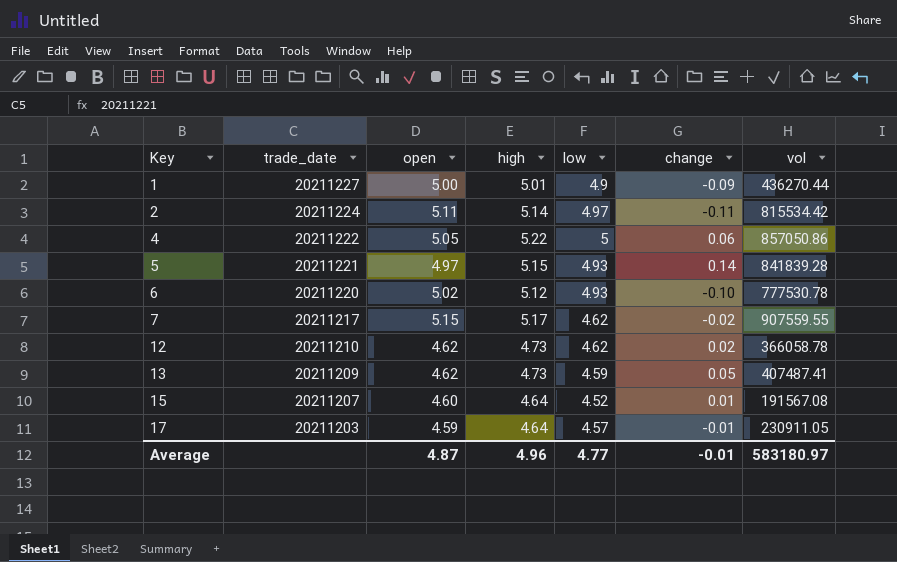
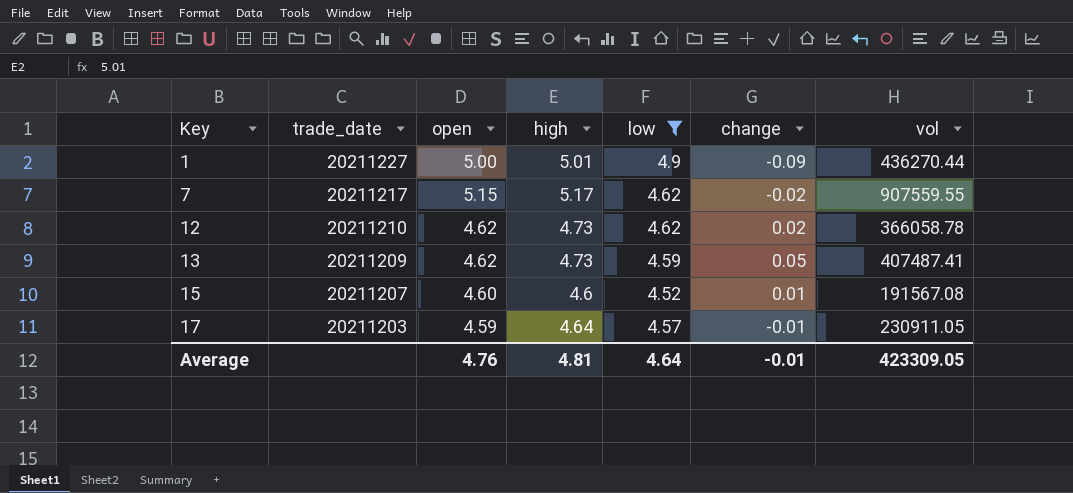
filter: none -> low <= 4.9
15 | high: 4.64 -> 4.6
Average | open: 4.87 -> 4.76
Average | high: 4.96 -> 4.81
Average | low: 4.77 -> 4.64
Average | vol: 583180.97 -> 423309.05

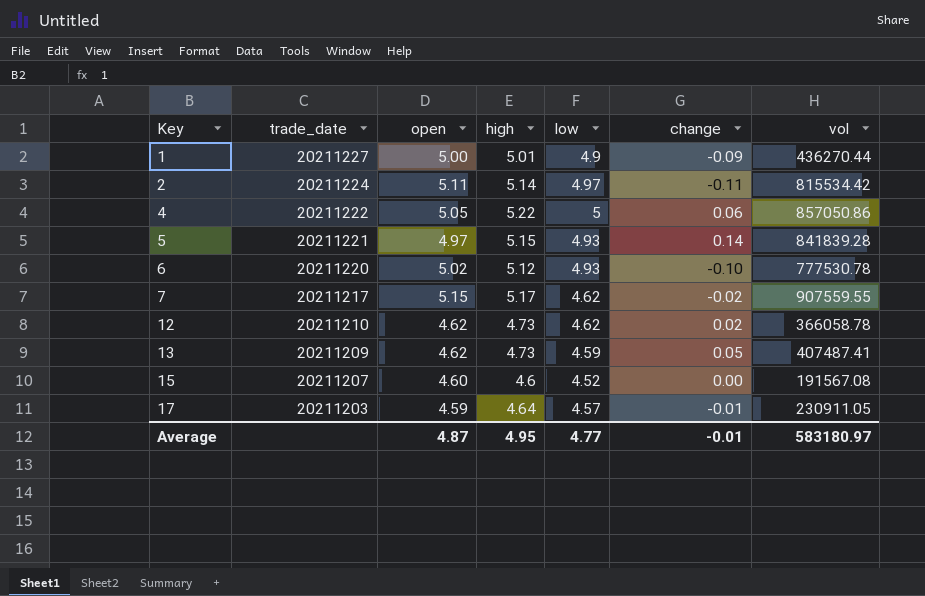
filter: low <= 4.9 -> none
15 | change: 0.01 -> 0.00
Average | open: 4.76 -> 4.87
Average | high: 4.81 -> 4.95
Average | low: 4.64 -> 4.77
Average | vol: 423309.05 -> 583180.97

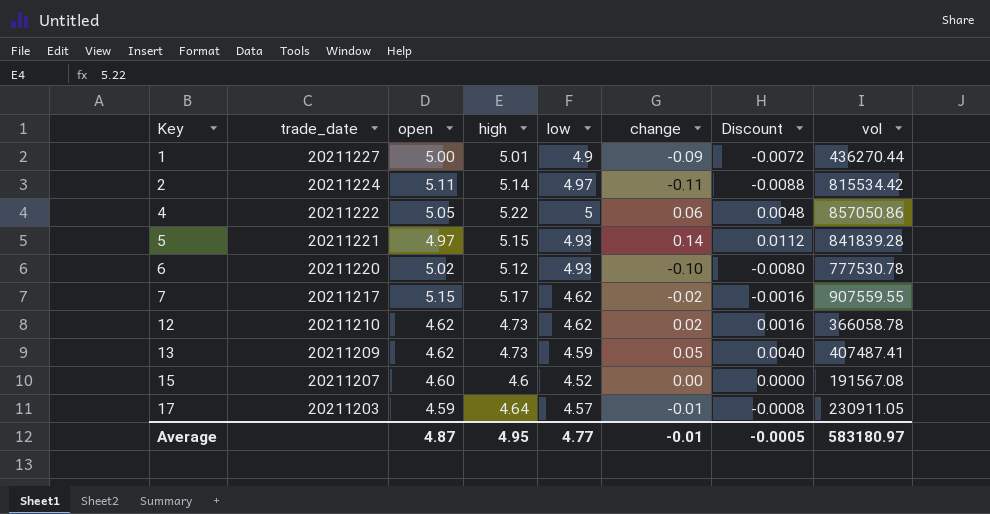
column Discount | formula: none -> [change] * 0.08

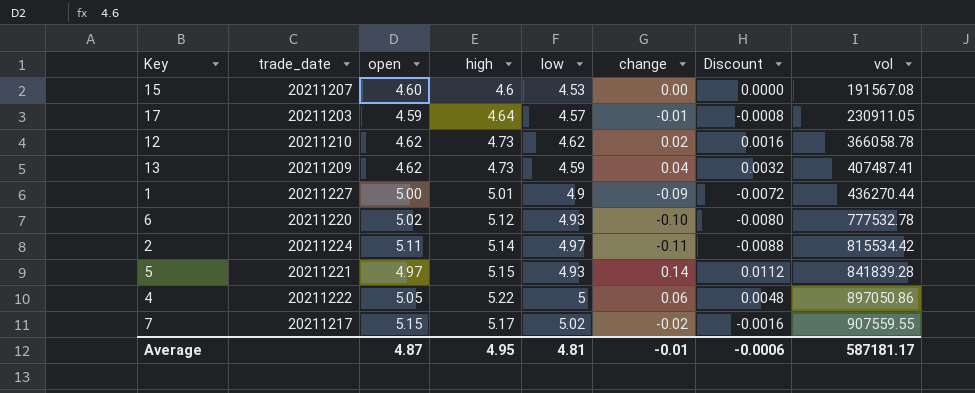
row order: Key ascending -> vol ascending
15 | low: 4.52 -> 4.53
13 | change: 0.05 -> 0.04
13 | Discount: 0.0040 -> 0.0032
6 | vol: 777530.78 -> 777532.78
4 | vol: 857050.86 -> 897050.86
7 | low: 4.62 -> 5.02
Average | low: 4.77 -> 4.81
Average | Discount: -0.0005 -> -0.0006
Average | vol: 583180.97 -> 587181.17

